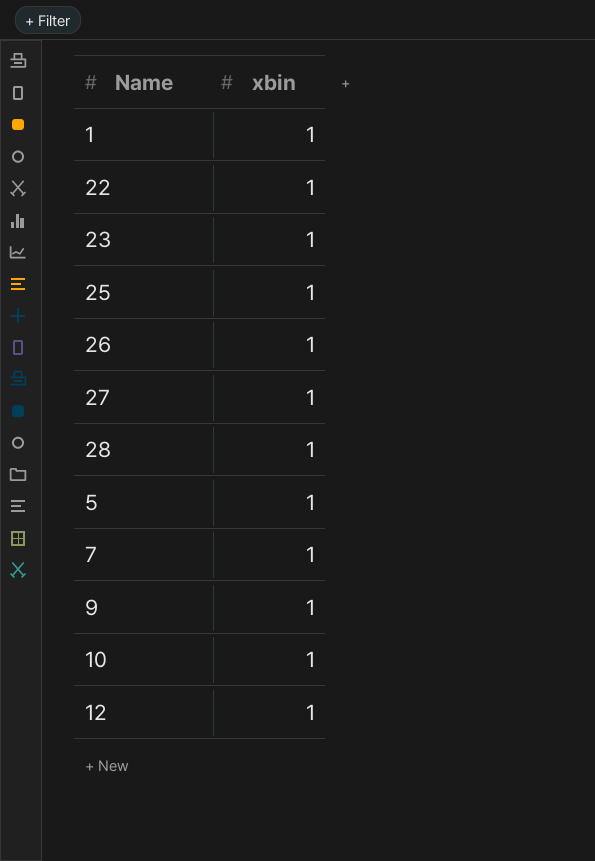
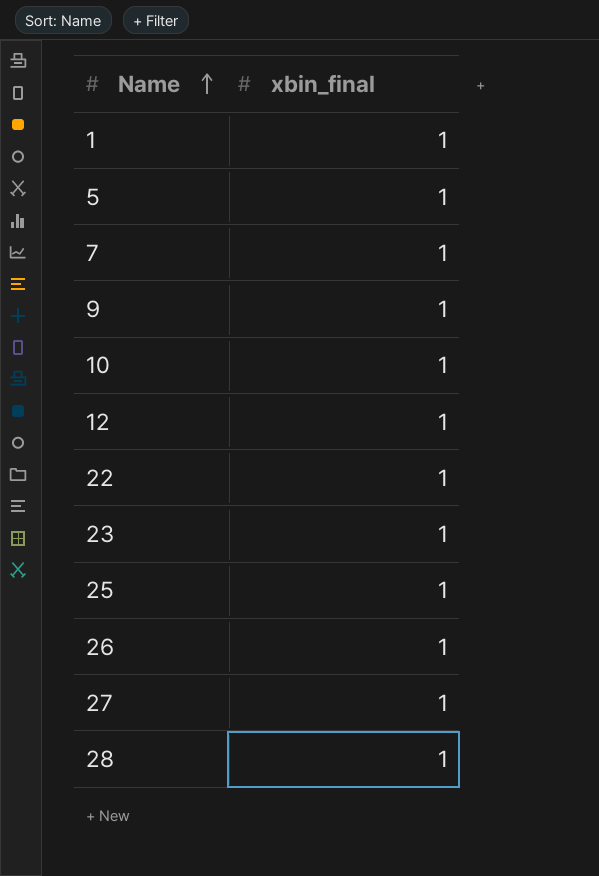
row order: none -> Name ascending
column name: xbin -> xbin_final

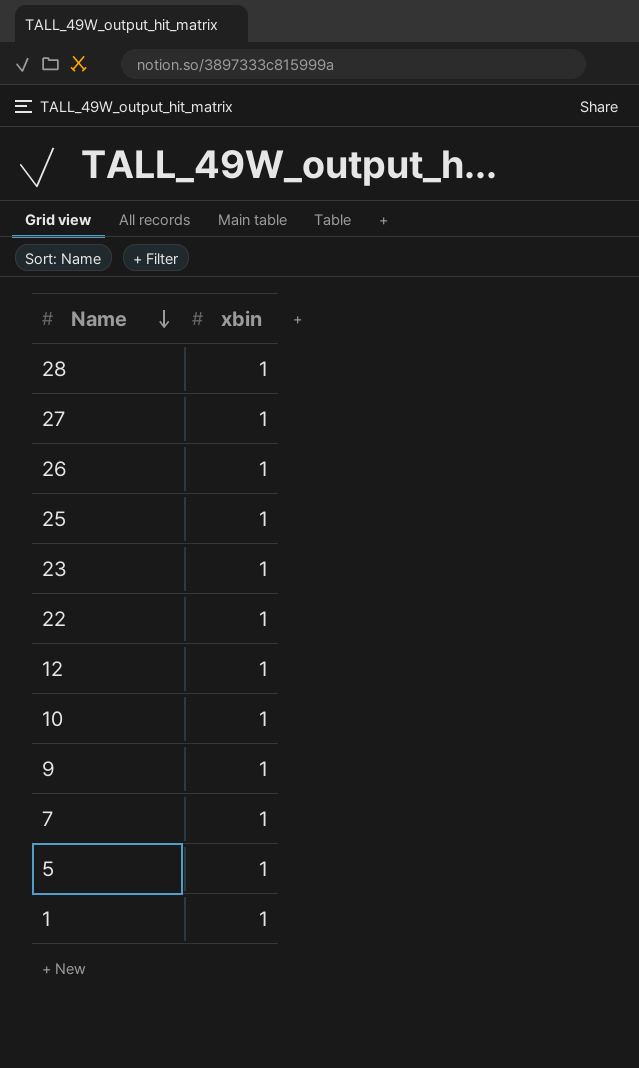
row order: Name ascending -> Name descending
column name: xbin_final -> xbin

